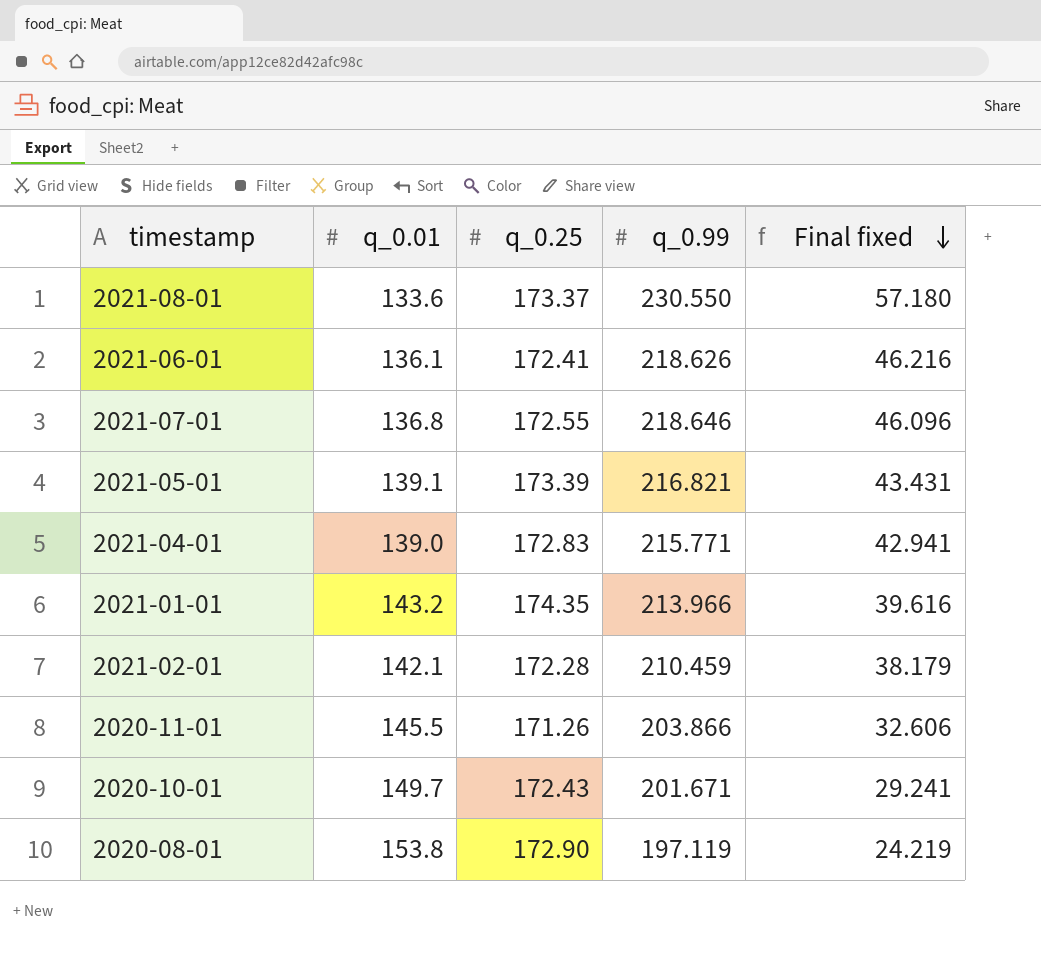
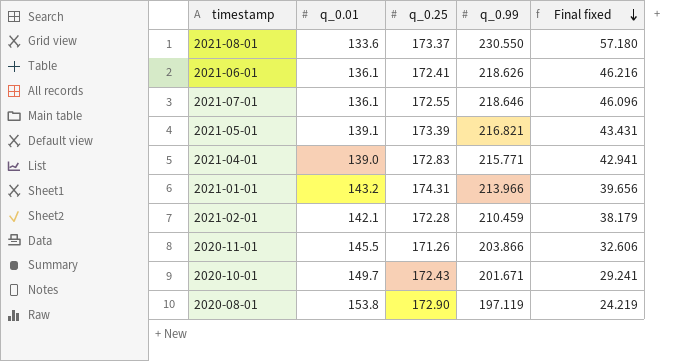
2021-07-01 | q_0.01: 136.8 -> 136.1
2021-01-01 | q_0.25: 174.35 -> 174.31
2021-01-01 | Final fixed: 39.616 -> 39.656

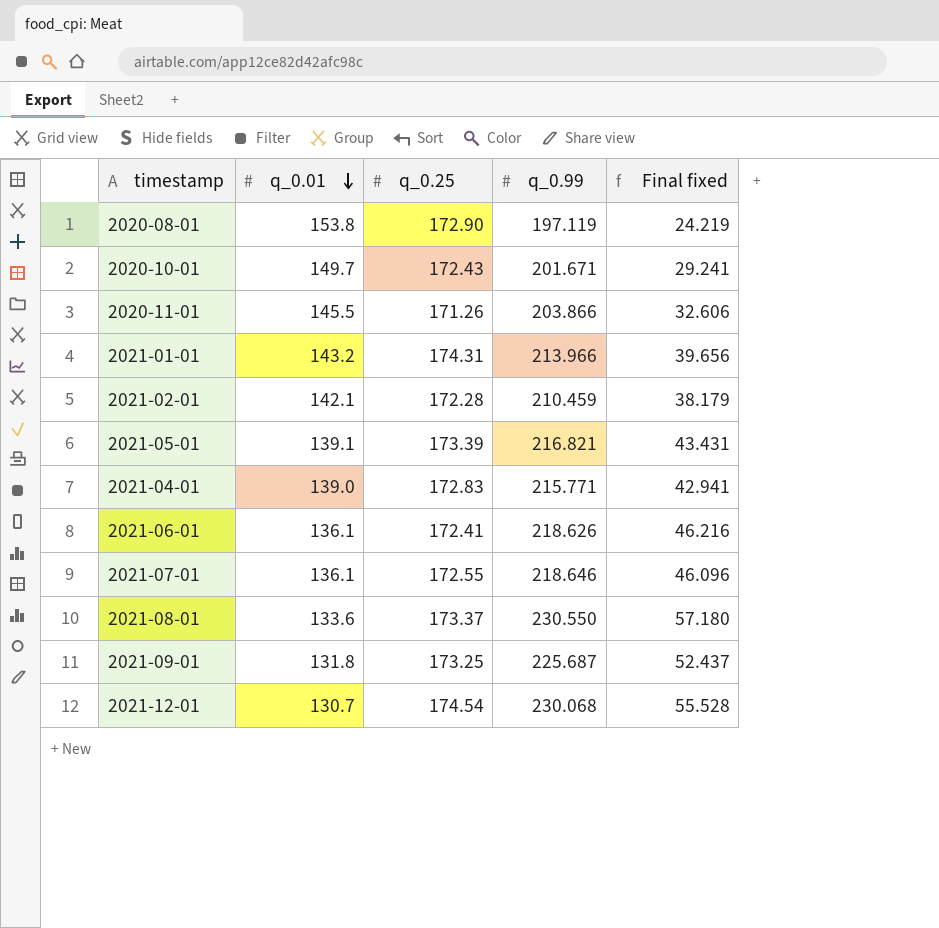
row order: Final fixed descending -> q_0.01 descending
row 2021-09-01: none -> 131.8 | 173.25 | 225.687 | 52.437
row 2021-12-01: none -> 130.7 | 174.54 | 230.068 | 55.528

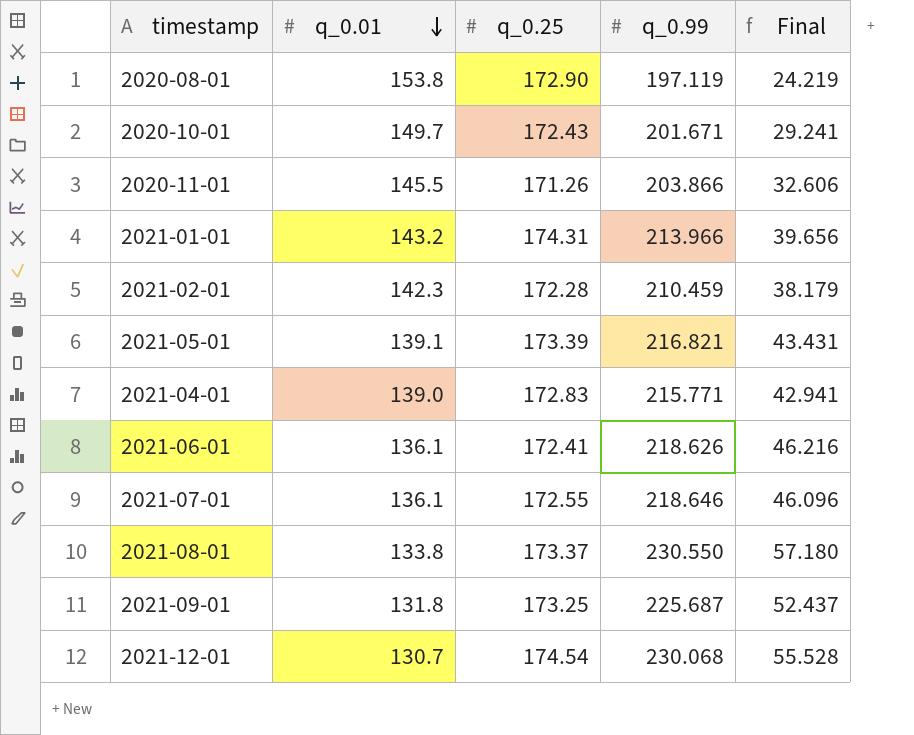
column name: Final fixed -> Final
2021-02-01 | q_0.01: 142.1 -> 142.3
2021-08-01 | q_0.01: 133.6 -> 133.8

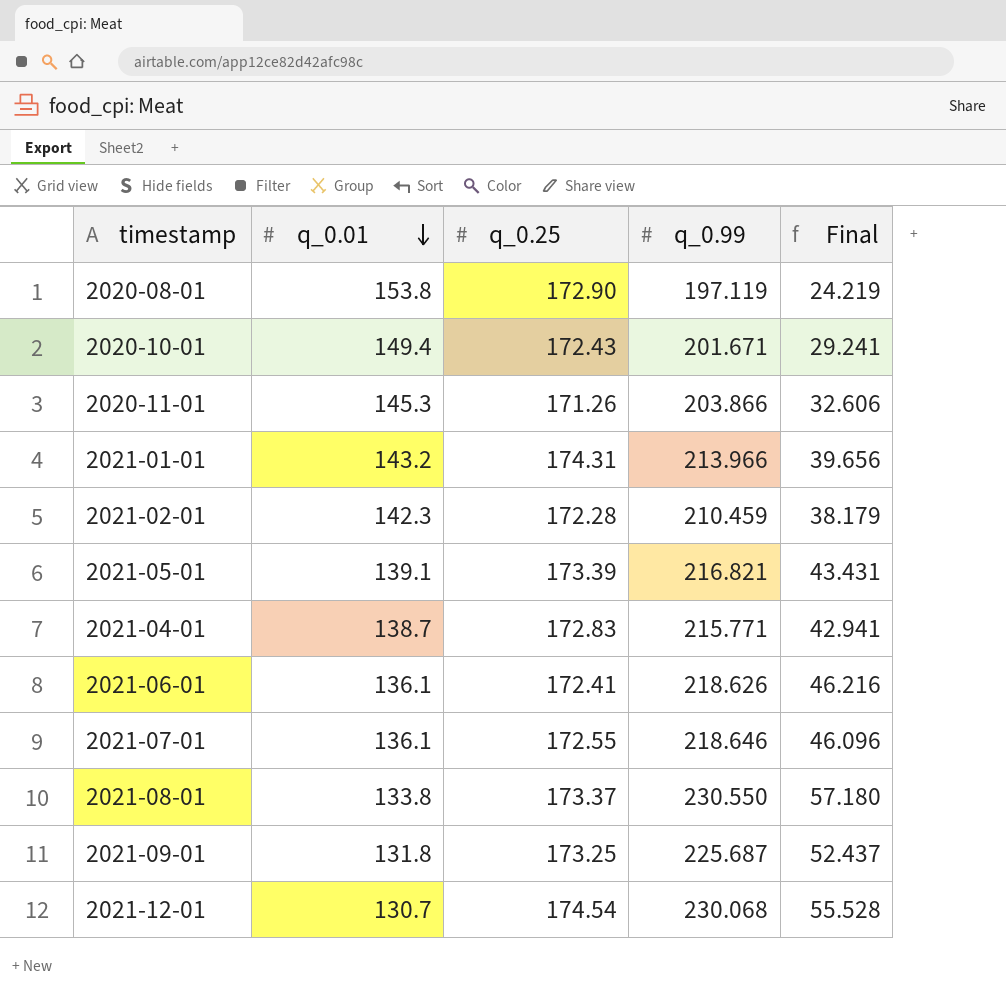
2020-10-01 | q_0.01: 149.7 -> 149.4
2020-11-01 | q_0.01: 145.5 -> 145.3
2021-04-01 | q_0.01: 139.0 -> 138.7

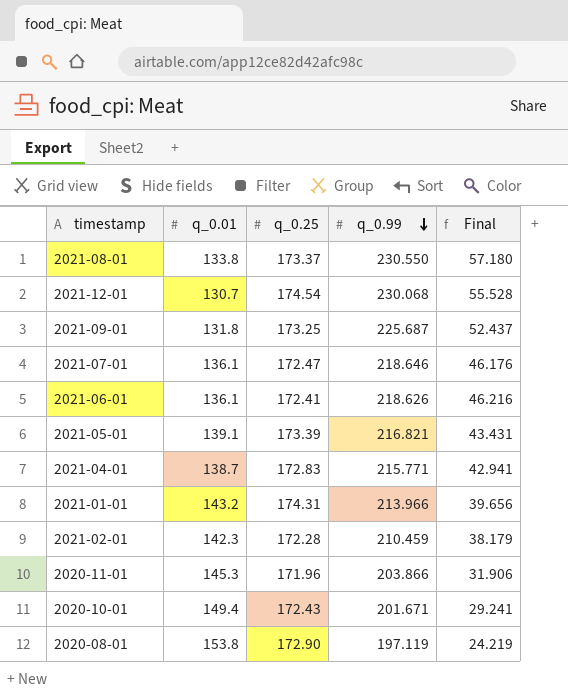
row order: q_0.01 descending -> q_0.99 descending
2021-07-01 | q_0.25: 172.55 -> 172.47
2021-07-01 | Final: 46.096 -> 46.176
2020-11-01 | q_0.25: 171.26 -> 171.96
2020-11-01 | Final: 32.606 -> 31.906

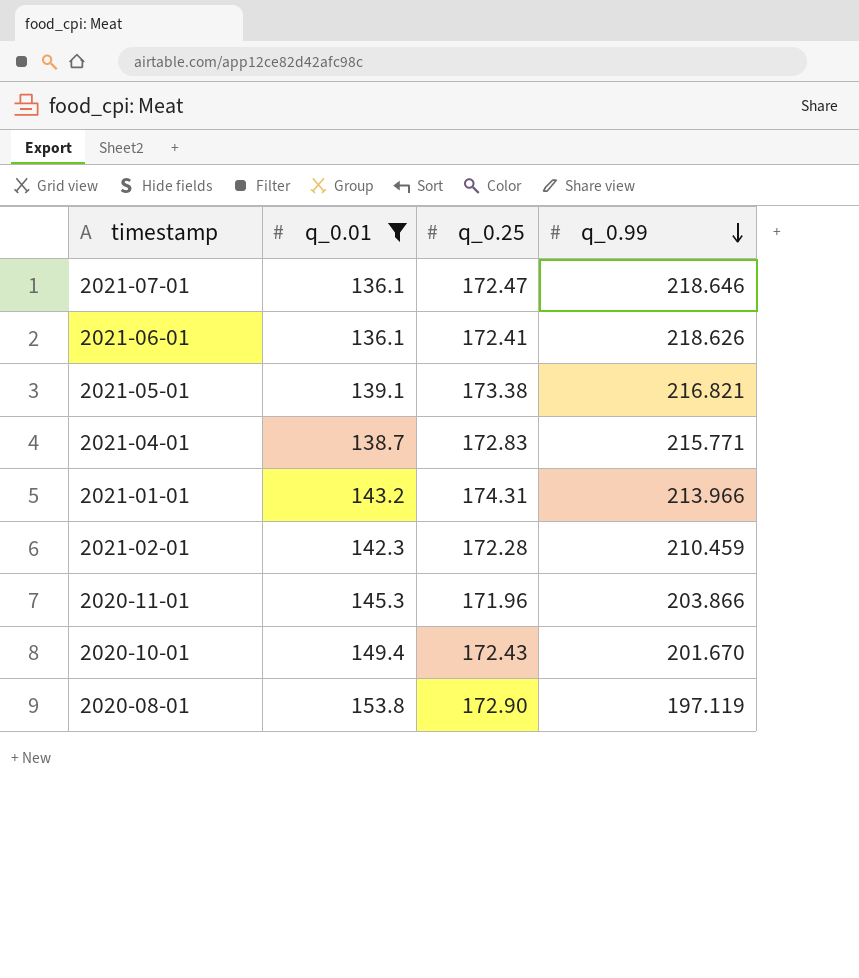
filter: none -> q_0.01 >= 136.1
column Final | formula: [q_0.99] - [q_0.25] -> none
2021-05-01 | q_0.25: 173.39 -> 173.38
2020-10-01 | q_0.99: 201.671 -> 201.670

